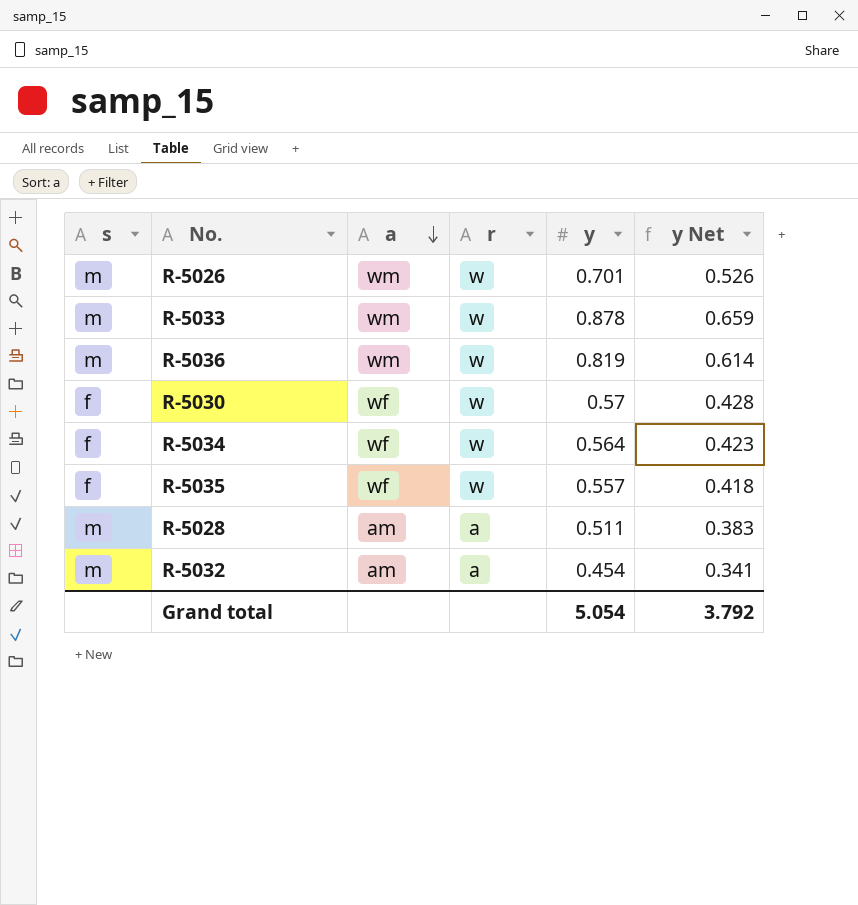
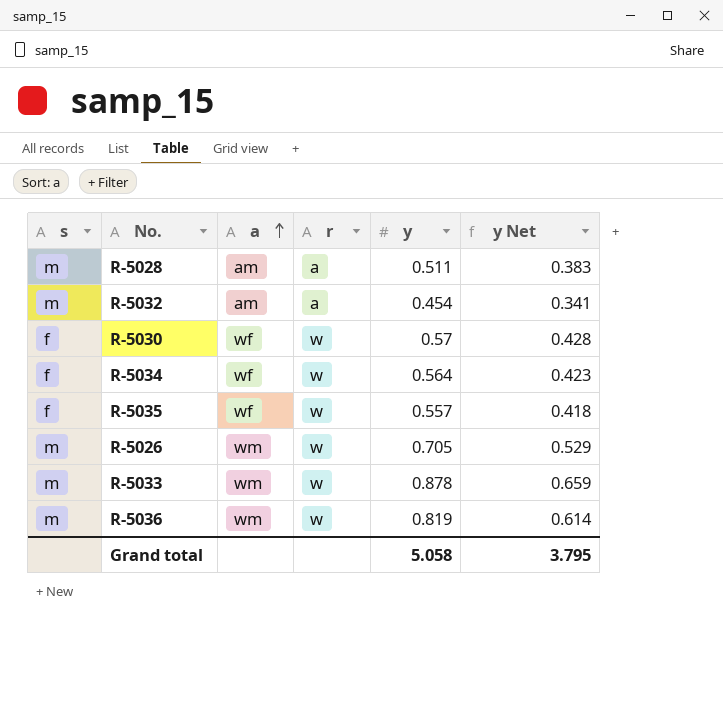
row order: a descending -> a ascending
R-5026 | y: 0.701 -> 0.705
R-5026 | y Net: 0.526 -> 0.529
Grand total | y: 5.054 -> 5.058
Grand total | y Net: 3.792 -> 3.795

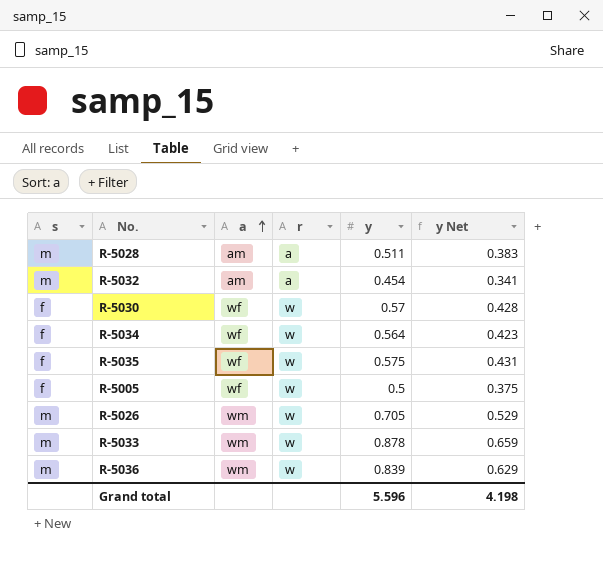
R-5035 | y: 0.557 -> 0.575
R-5035 | y Net: 0.418 -> 0.431
row R-5005: none -> f | wf | w | 0.5 | 0.375
R-5036 | y: 0.819 -> 0.839
R-5036 | y Net: 0.614 -> 0.629
Grand total | y: 5.058 -> 5.596
Grand total | y Net: 3.795 -> 4.198

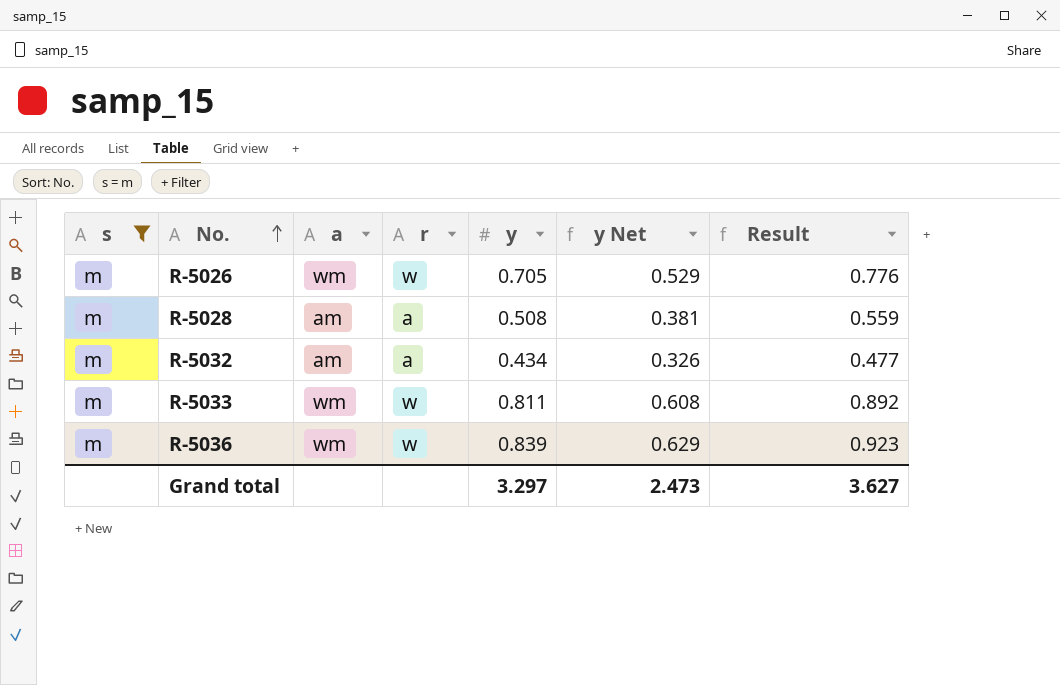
filter: none -> s = m
row order: a ascending -> No. ascending
column Result | formula: none -> [y] * 1.1
R-5028 | y: 0.511 -> 0.508
R-5028 | y Net: 0.383 -> 0.381
R-5032 | y: 0.454 -> 0.434
R-5032 | y Net: 0.341 -> 0.326
R-5033 | y: 0.878 -> 0.811
R-5033 | y Net: 0.659 -> 0.608
Grand total | y: 5.596 -> 3.297
Grand total | y Net: 4.198 -> 2.473

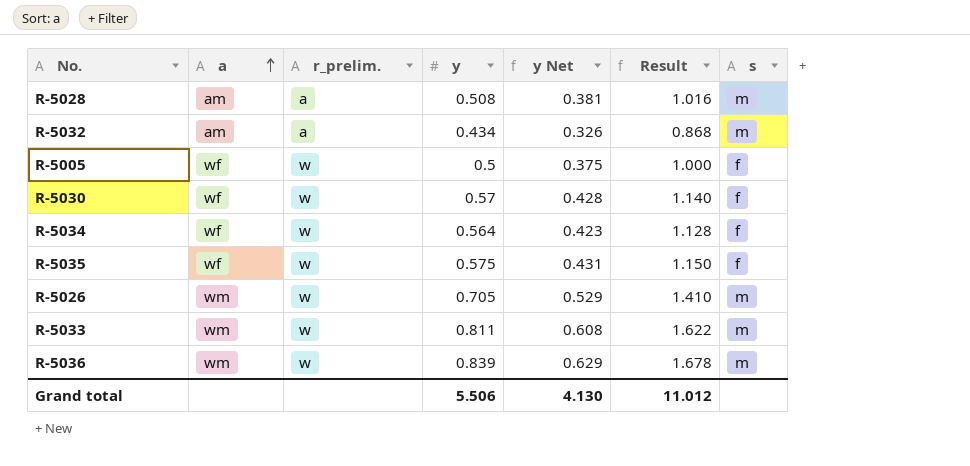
filter: s = m -> none
row order: No. ascending -> a ascending
column name: r -> r_prelim.
column Result | formula: [y] * 1.1 -> [y] * 2
column s | position: 1 -> 7
Grand total | y: 3.297 -> 5.506
Grand total | y Net: 2.473 -> 4.130
Grand total | Result: 3.627 -> 11.012

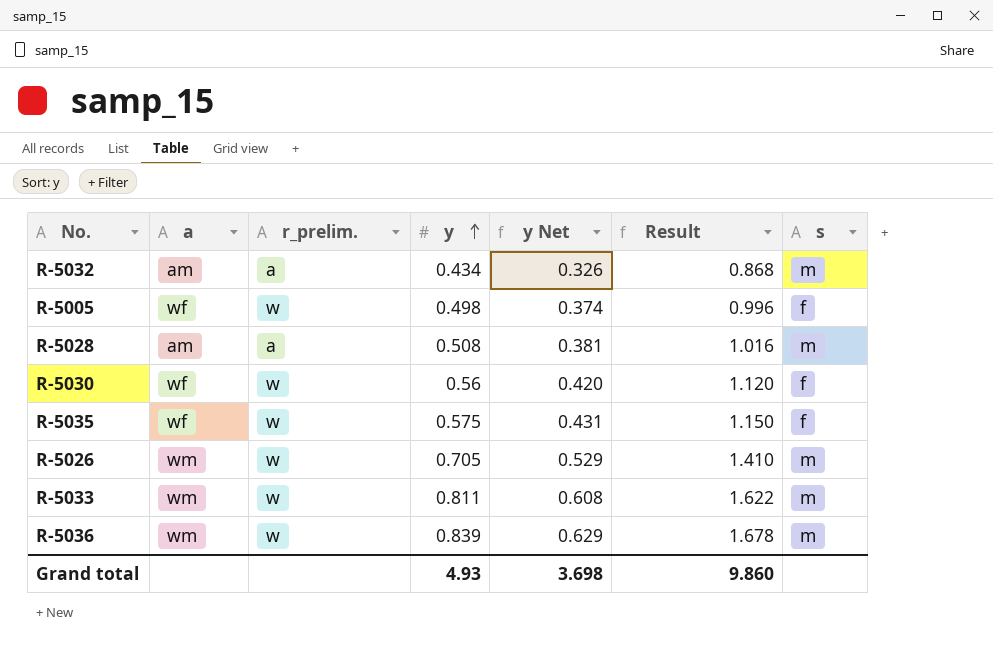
row order: a ascending -> y ascending
row R-5034: wf | w | 0.564 | 0.423 | 1.128 | f -> none
R-5005 | y: 0.5 -> 0.498
R-5005 | y Net: 0.375 -> 0.374
R-5005 | Result: 1.000 -> 0.996
R-5030 | y: 0.57 -> 0.56
R-5030 | y Net: 0.428 -> 0.420
R-5030 | Result: 1.140 -> 1.120
Grand total | y: 5.506 -> 4.93
Grand total | y Net: 4.130 -> 3.698
Grand total | Result: 11.012 -> 9.860

